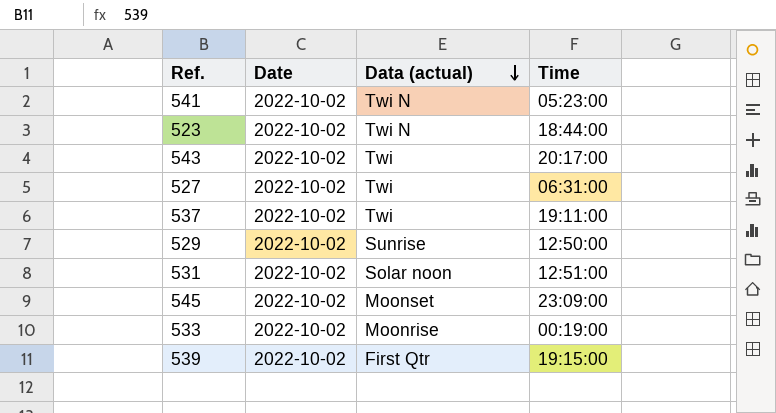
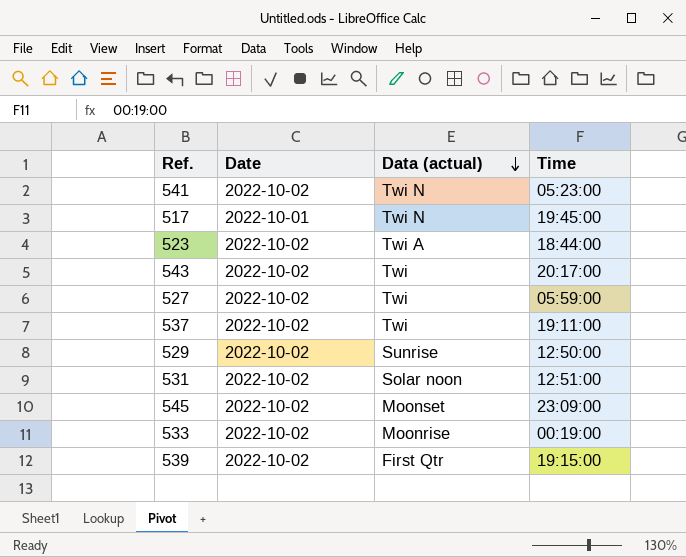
row 517: none -> 2022-10-01 | Twi N | 19:45:00
523 | Data (actual): Twi N -> Twi A
527 | Time: 06:31:00 -> 05:59:00

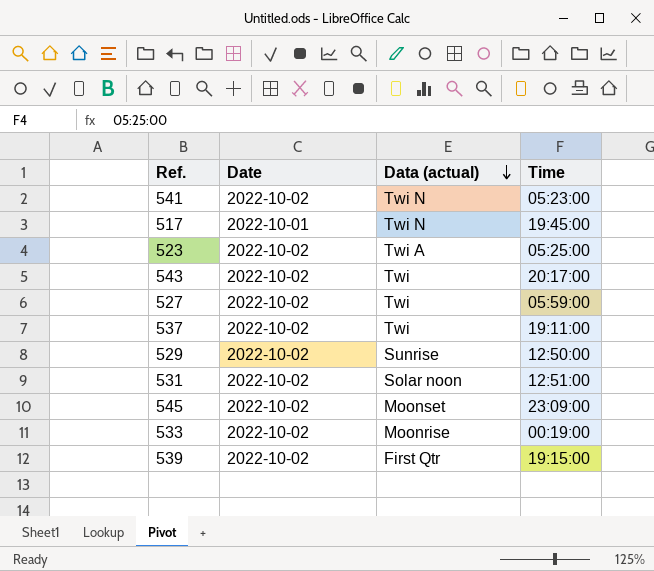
523 | Time: 18:44:00 -> 05:25:00

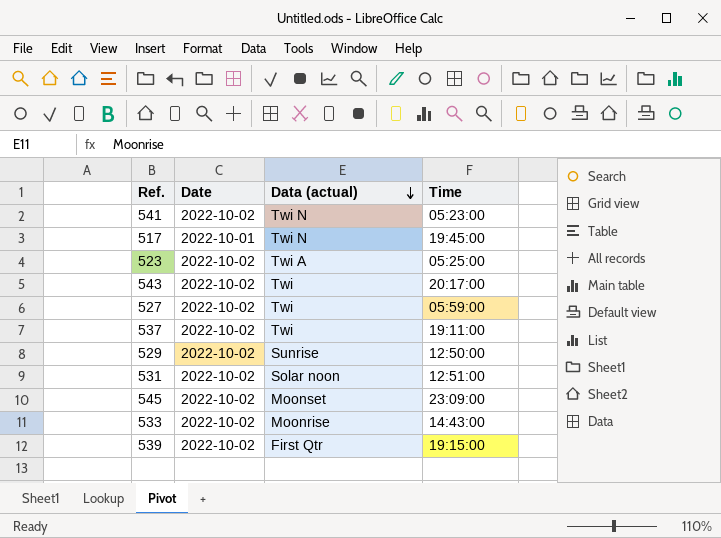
533 | Time: 00:19:00 -> 14:43:00

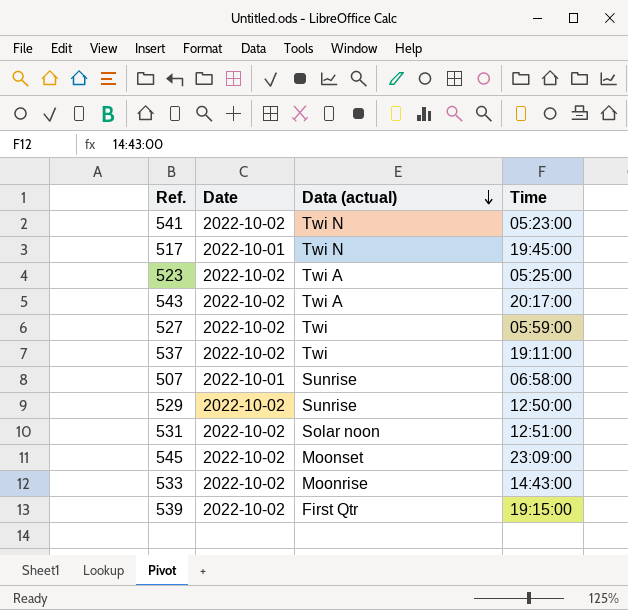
543 | Data (actual): Twi -> Twi A
row 507: none -> 2022-10-01 | Sunrise | 06:58:00

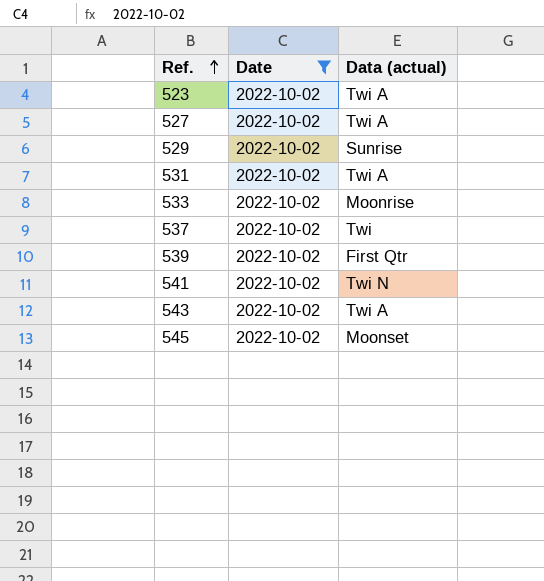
filter: none -> Date = 2022-10-02
row order: Data (actual) descending -> Ref. ascending
column Time | position: 4 -> none
527 | Data (actual): Twi -> Twi A
531 | Data (actual): Solar noon -> Twi A

